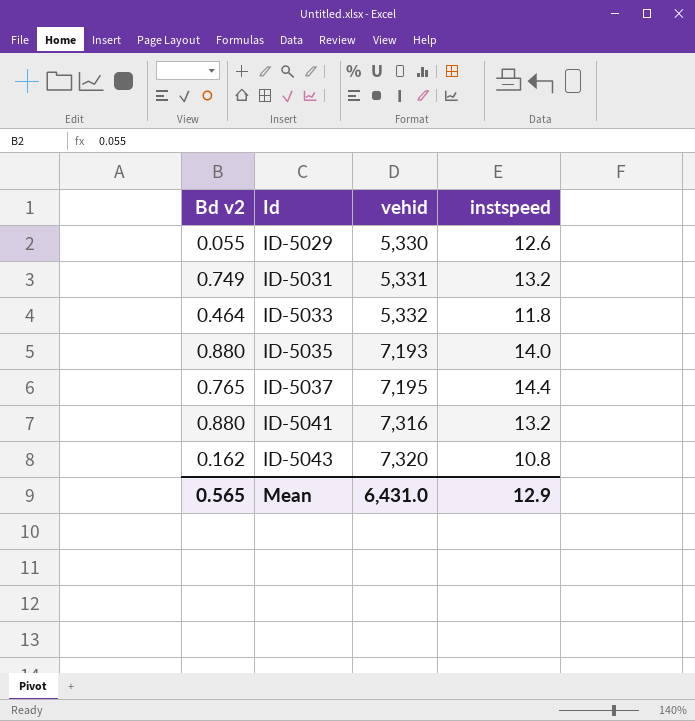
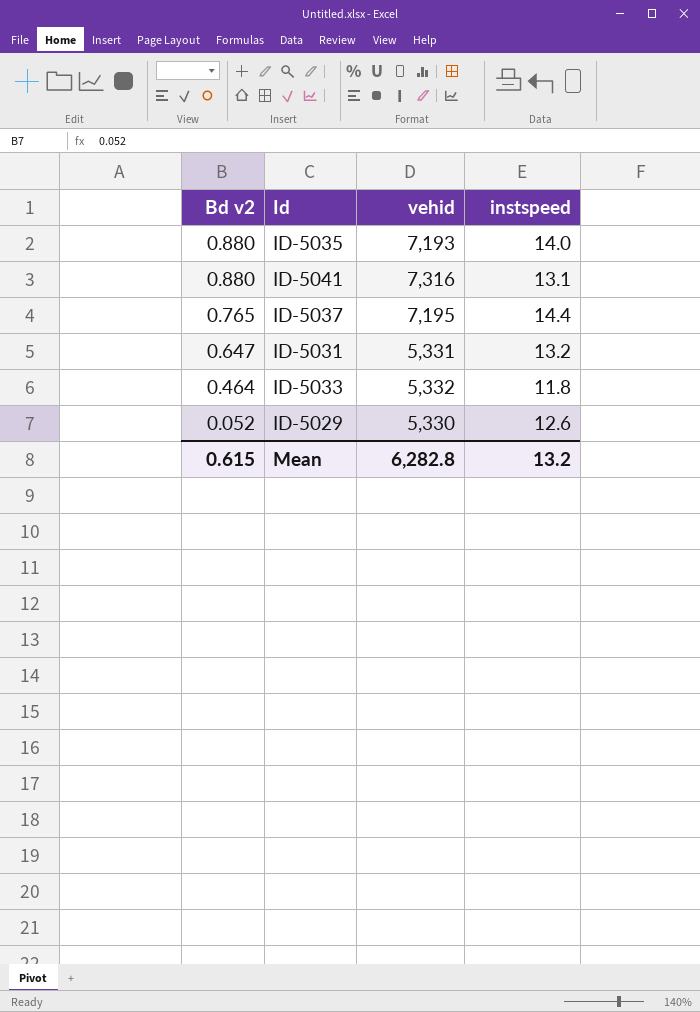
row order: Id ascending -> Bd v2 descending
row ID-5043: 0.162 | 7,320 | 10.8 -> none
ID-5041 | instspeed: 13.2 -> 13.1
ID-5031 | Bd v2: 0.749 -> 0.647
ID-5029 | Bd v2: 0.055 -> 0.052
Mean | Bd v2: 0.565 -> 0.615
Mean | vehid: 6,431.0 -> 6,282.8
Mean | instspeed: 12.9 -> 13.2

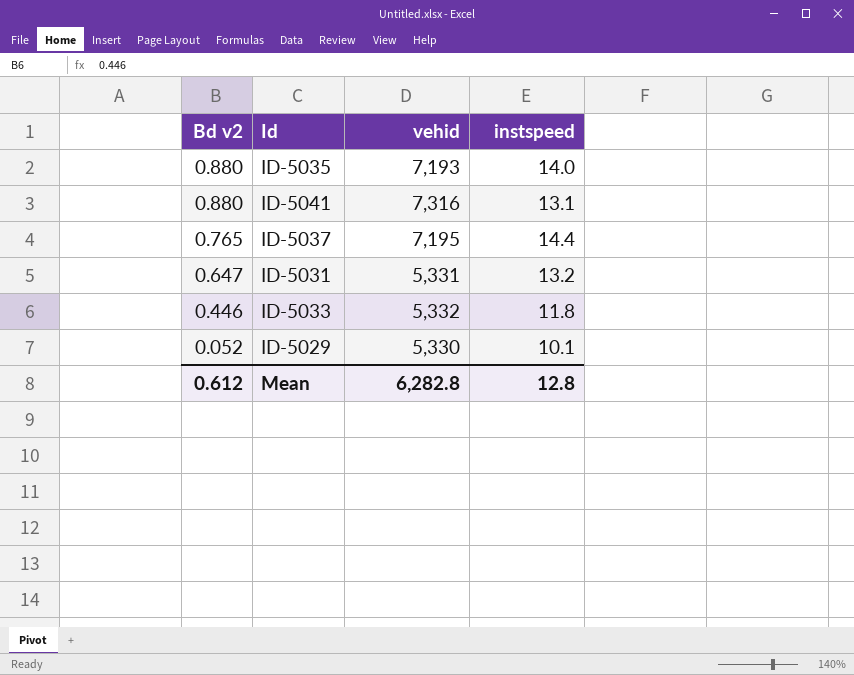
ID-5033 | Bd v2: 0.464 -> 0.446
ID-5029 | instspeed: 12.6 -> 10.1
Mean | Bd v2: 0.615 -> 0.612
Mean | instspeed: 13.2 -> 12.8

